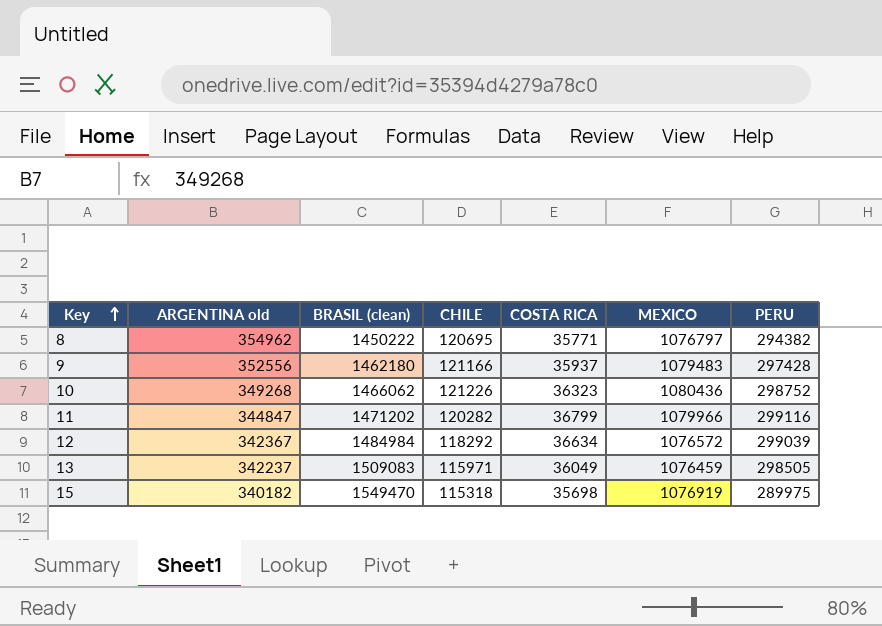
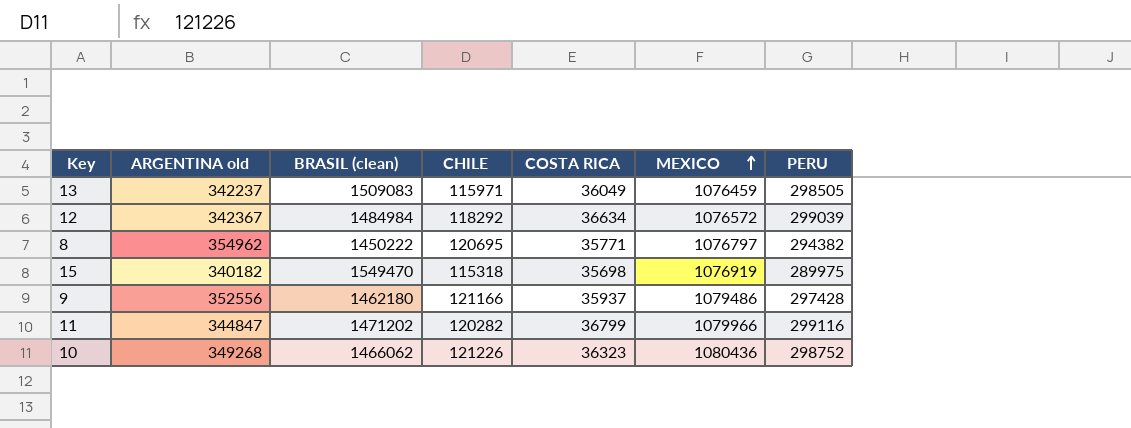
row order: Key ascending -> MEXICO ascending
9 | MEXICO: 1079483 -> 1079486

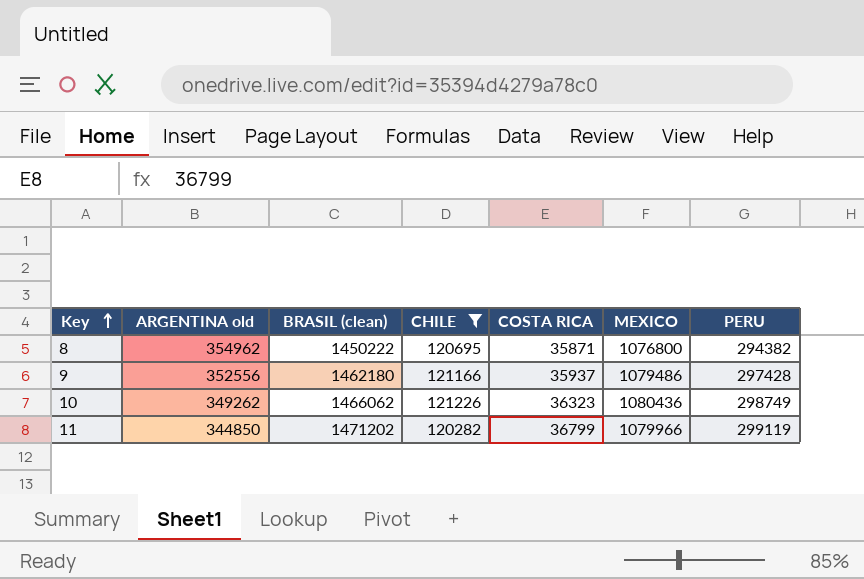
filter: none -> CHILE >= 120282
row order: MEXICO ascending -> Key ascending
8 | COSTA RICA: 35771 -> 35871
8 | MEXICO: 1076797 -> 1076800
10 | ARGENTINA old: 349268 -> 349262
10 | PERU: 298752 -> 298749
11 | ARGENTINA old: 344847 -> 344850
11 | PERU: 299116 -> 299119

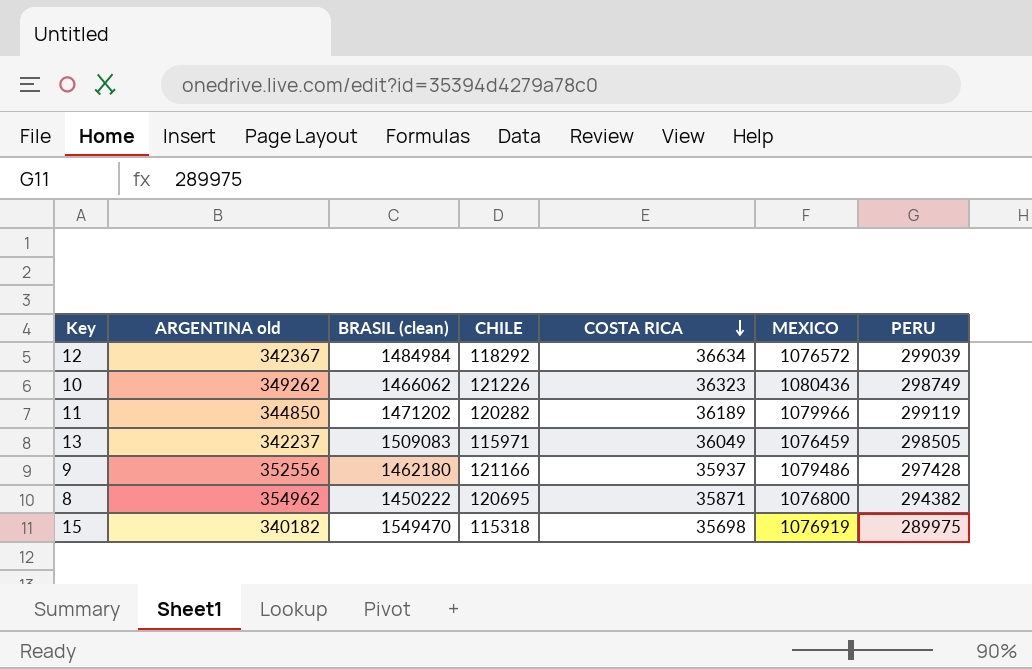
filter: CHILE >= 120282 -> none
row order: Key ascending -> COSTA RICA descending
11 | COSTA RICA: 36799 -> 36189

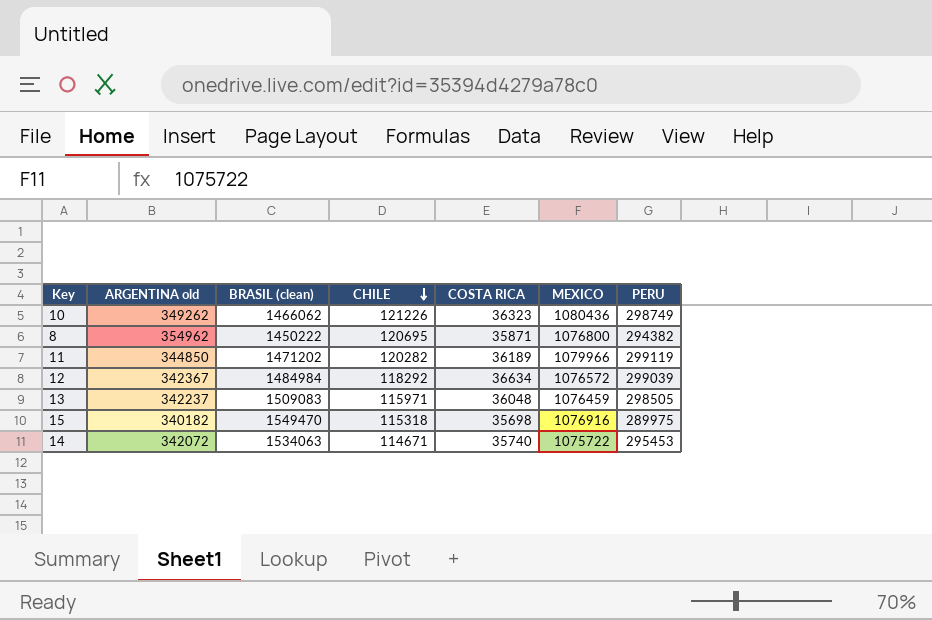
row order: COSTA RICA descending -> CHILE descending
row 9: 352556 | 1462180 | 121166 | 35937 | 1079486 | 297428 -> none
13 | COSTA RICA: 36049 -> 36048
15 | MEXICO: 1076919 -> 1076916
row 14: none -> 342072 | 1534063 | 114671 | 35740 | 1075722 | 295453

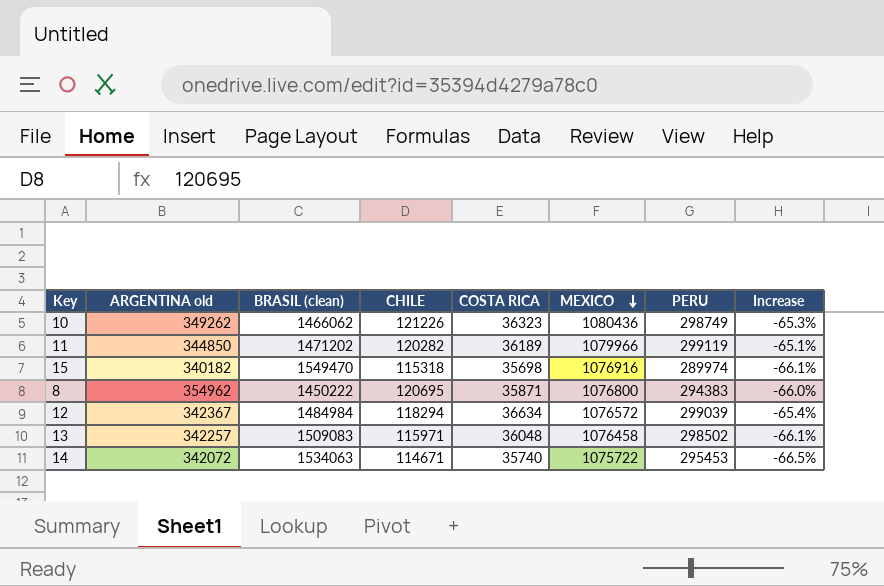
row order: CHILE descending -> MEXICO descending
column Increase | formula: none -> ([CHILE] - [ARGENTINA old]) / [ARGENTINA old]
15 | PERU: 289975 -> 289974
8 | PERU: 294382 -> 294383
12 | CHILE: 118292 -> 118294
13 | ARGENTINA old: 342237 -> 342257
13 | MEXICO: 1076459 -> 1076458
13 | PERU: 298505 -> 298502

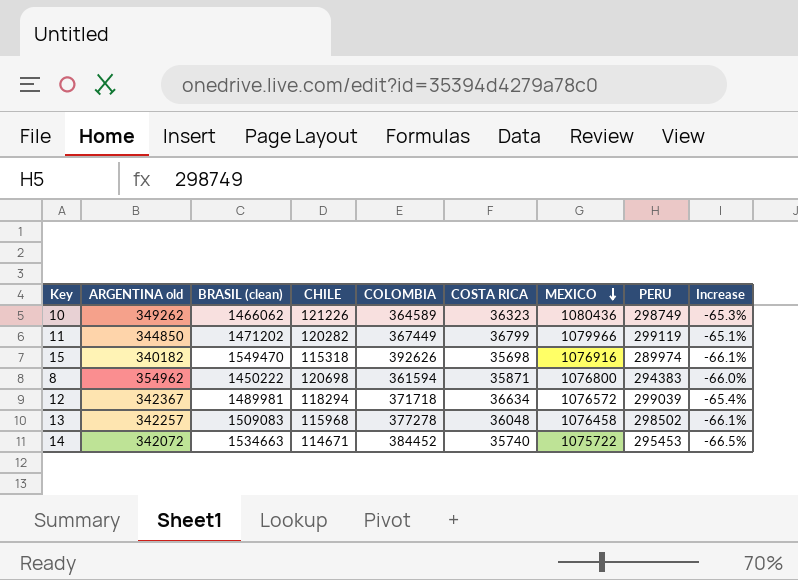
column COLOMBIA | position: none -> 5
11 | COSTA RICA: 36189 -> 36799
8 | CHILE: 120695 -> 120698
12 | BRASIL (clean): 1484984 -> 1489981
13 | CHILE: 115971 -> 115968
14 | BRASIL (clean): 1534063 -> 1534663

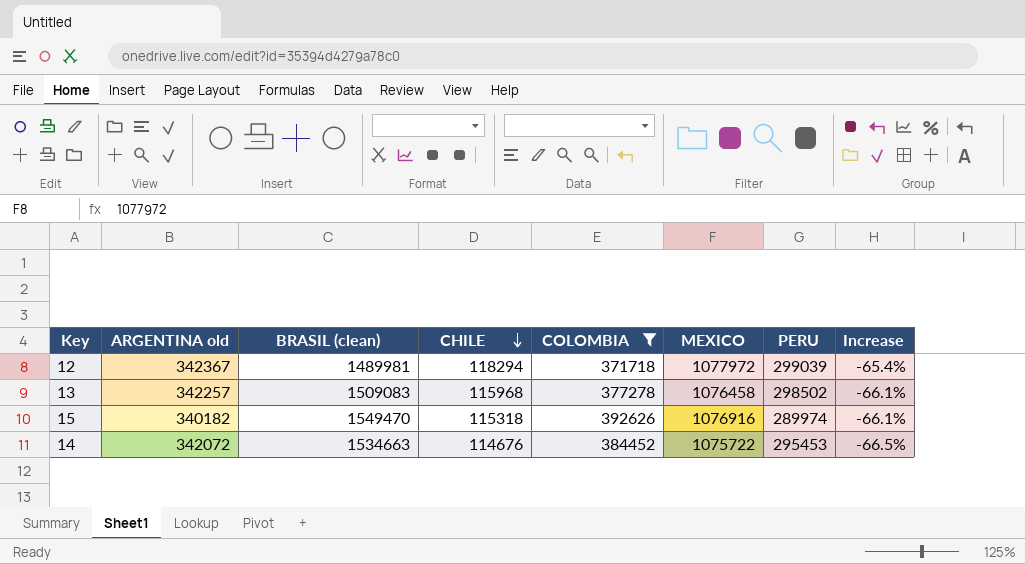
filter: none -> COLOMBIA >= 371718
row order: MEXICO descending -> CHILE descending
column COSTA RICA | position: 6 -> none
12 | MEXICO: 1076572 -> 1077972
14 | CHILE: 114671 -> 114676

